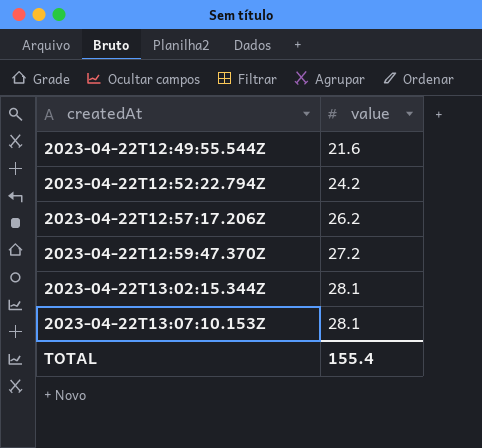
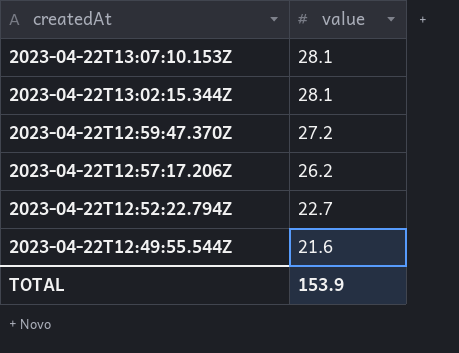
row order: createdAt ascending -> createdAt descending
2023-04-22T12:52:22.794Z | value: 24.2 -> 22.7
TOTAL | value: 155.4 -> 153.9

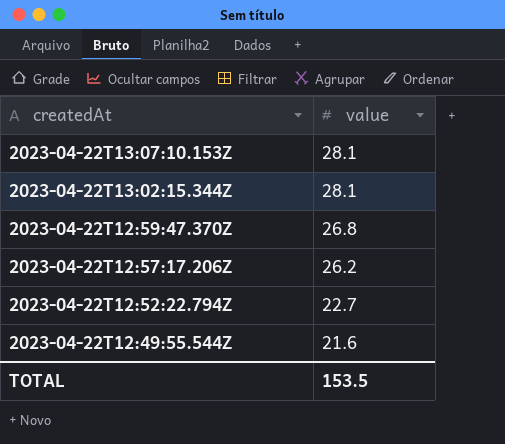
2023-04-22T12:59:47.370Z | value: 27.2 -> 26.8
TOTAL | value: 153.9 -> 153.5

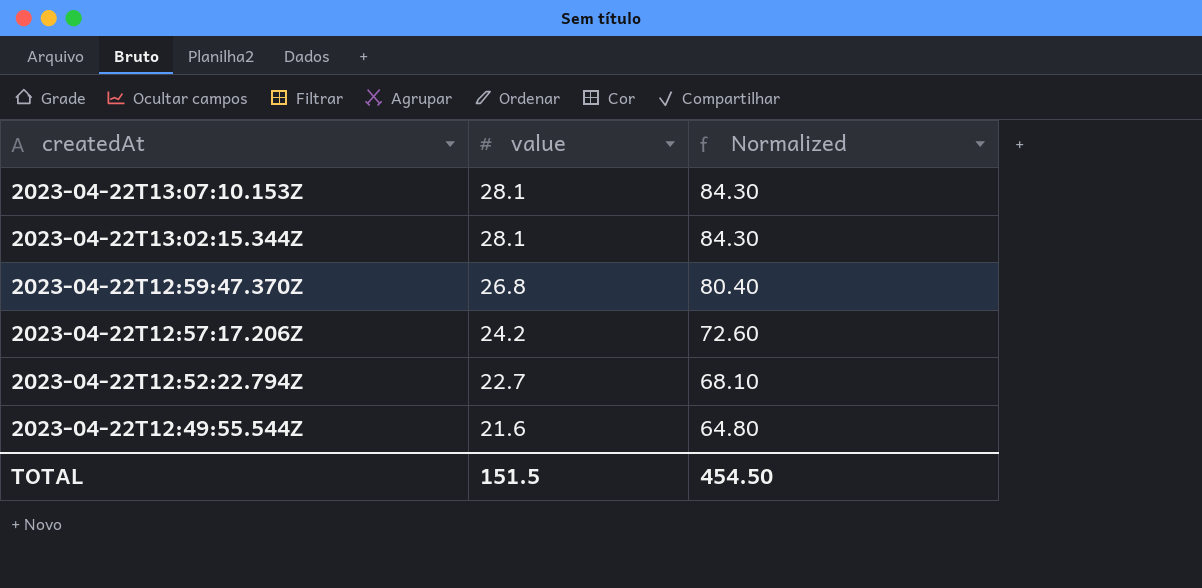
column Normalized | formula: none -> [value] * 3
2023-04-22T12:57:17.206Z | value: 26.2 -> 24.2
TOTAL | value: 153.5 -> 151.5

